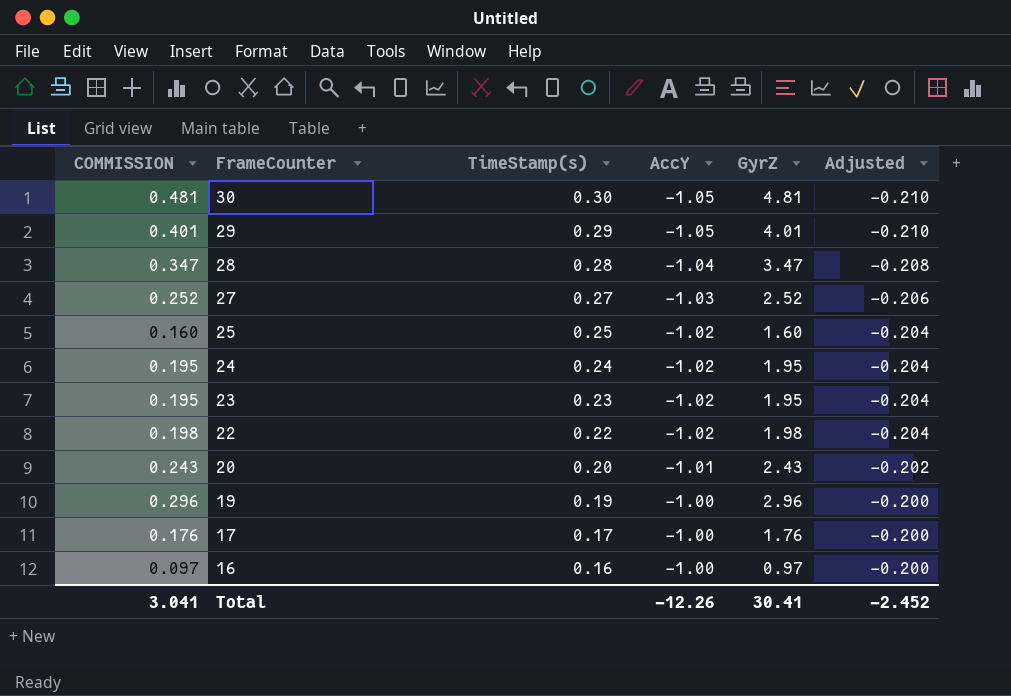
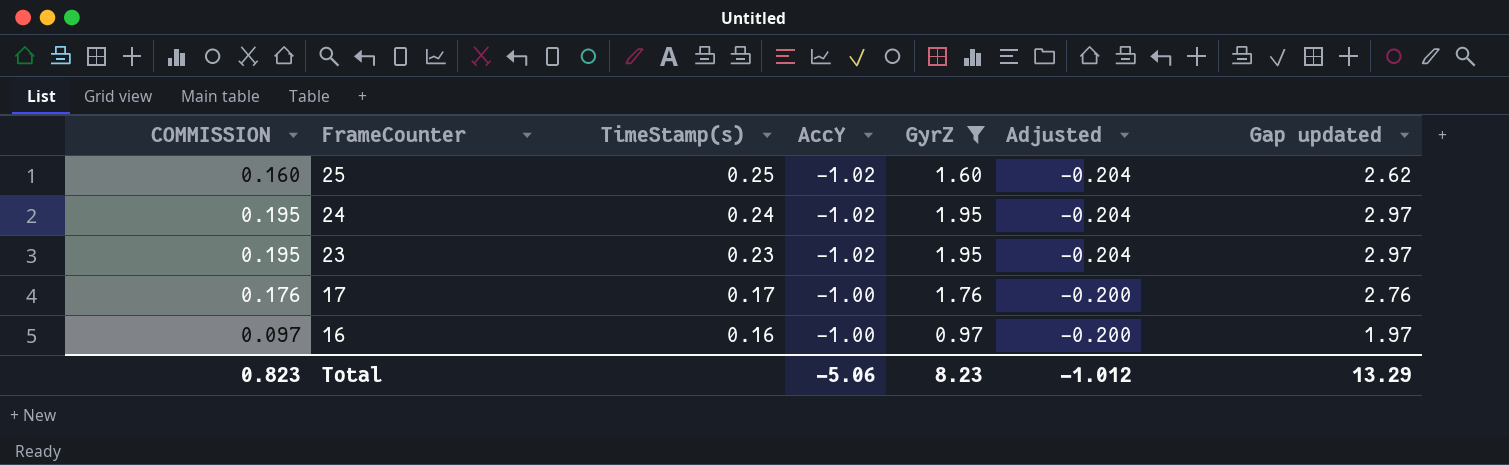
filter: none -> GyrZ <= 1.95
column Gap updated | formula: none -> [GyrZ] - [AccY]
Total | COMMISSION: 3.041 -> 0.823
Total | AccY: -12.26 -> -5.06
Total | GyrZ: 30.41 -> 8.23
Total | Adjusted: -2.452 -> -1.012

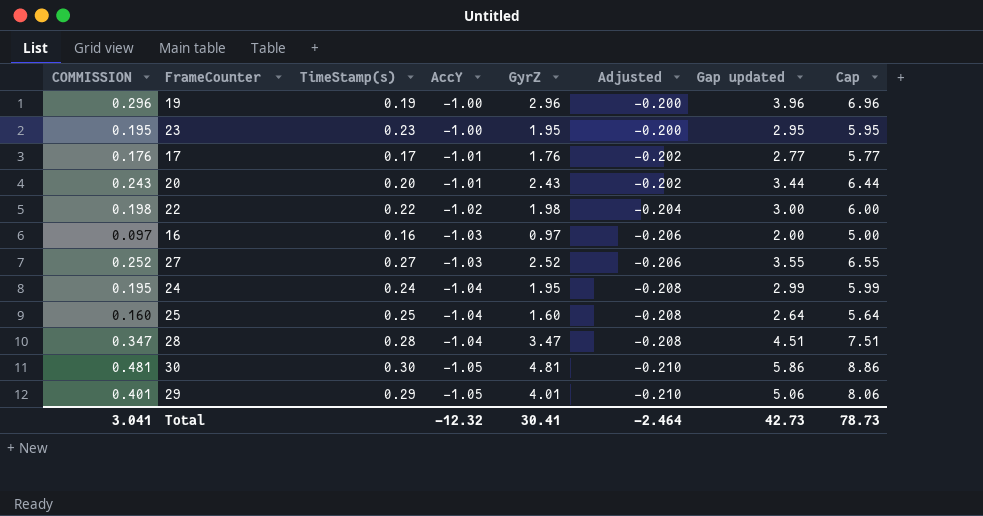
filter: GyrZ <= 1.95 -> none
row order: FrameCounter descending -> AccY descending
column Cap | formula: none -> [Gap updated] + 3
23 | AccY: -1.02 -> -1.00
23 | Adjusted: -0.204 -> -0.200
23 | Gap updated: 2.97 -> 2.95
17 | AccY: -1.00 -> -1.01
17 | Adjusted: -0.200 -> -0.202
17 | Gap updated: 2.76 -> 2.77
16 | AccY: -1.00 -> -1.03
16 | Adjusted: -0.200 -> -0.206
16 | Gap updated: 1.97 -> 2.00
24 | AccY: -1.02 -> -1.04
24 | Adjusted: -0.204 -> -0.208
24 | Gap updated: 2.97 -> 2.99
25 | AccY: -1.02 -> -1.04
25 | Adjusted: -0.204 -> -0.208
25 | Gap updated: 2.62 -> 2.64
Total | COMMISSION: 0.823 -> 3.041
Total | AccY: -5.06 -> -12.32
Total | GyrZ: 8.23 -> 30.41
Total | Adjusted: -1.012 -> -2.464
Total | Gap updated: 13.29 -> 42.73

